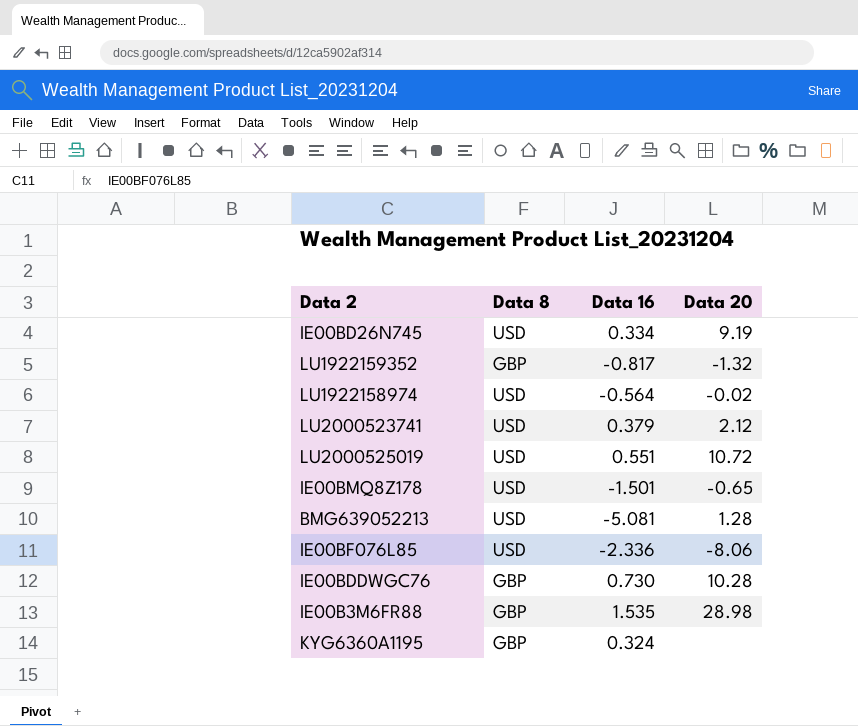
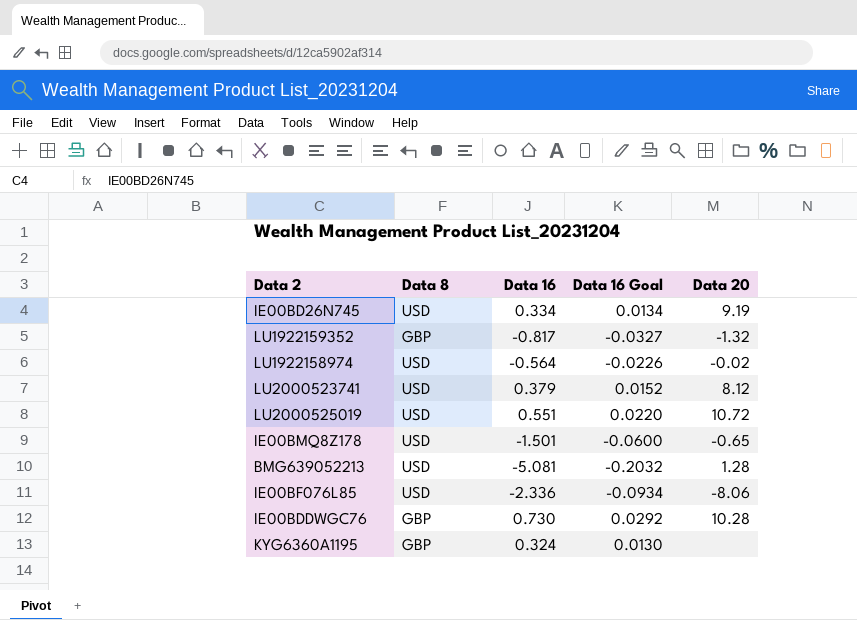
column Data 16 Goal | formula: none -> [Data 16] * 0.04
row IE00B3M6FR88: GBP | 1.535 | 28.98 -> none
LU2000523741 | Data 20: 2.12 -> 8.12

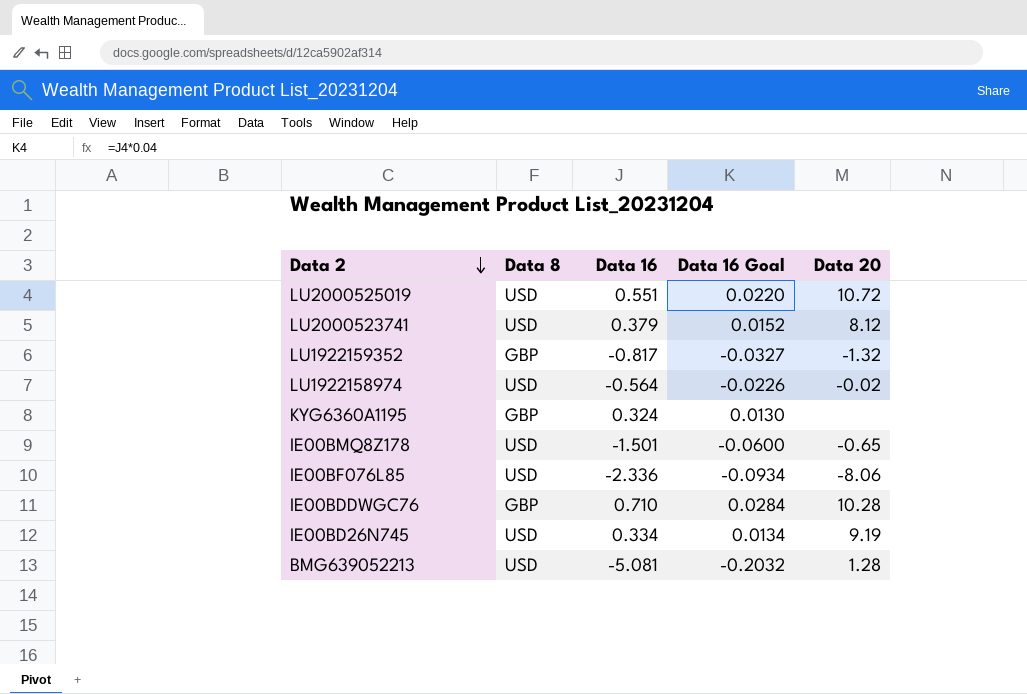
row order: none -> Data 2 descending
IE00BDDWGC76 | Data 16: 0.730 -> 0.710
IE00BDDWGC76 | Data 16 Goal: 0.0292 -> 0.0284

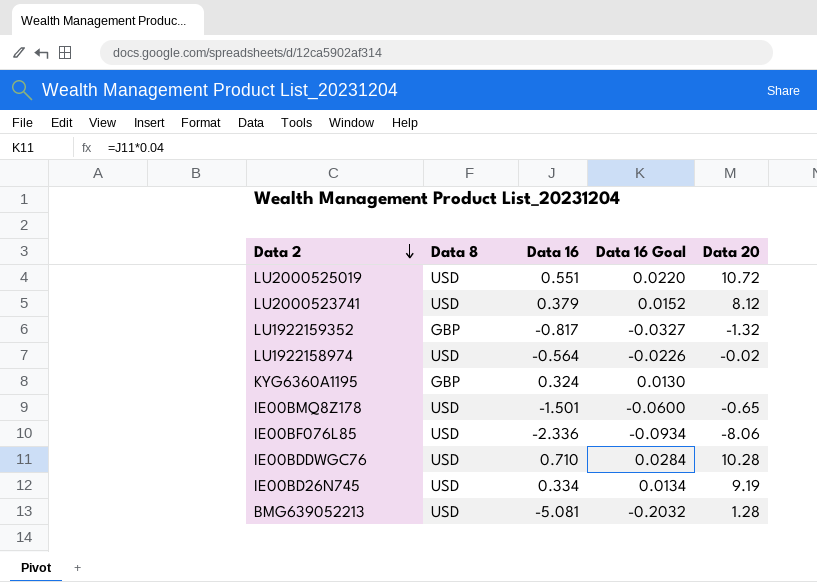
IE00BDDWGC76 | Data 8: GBP -> USD

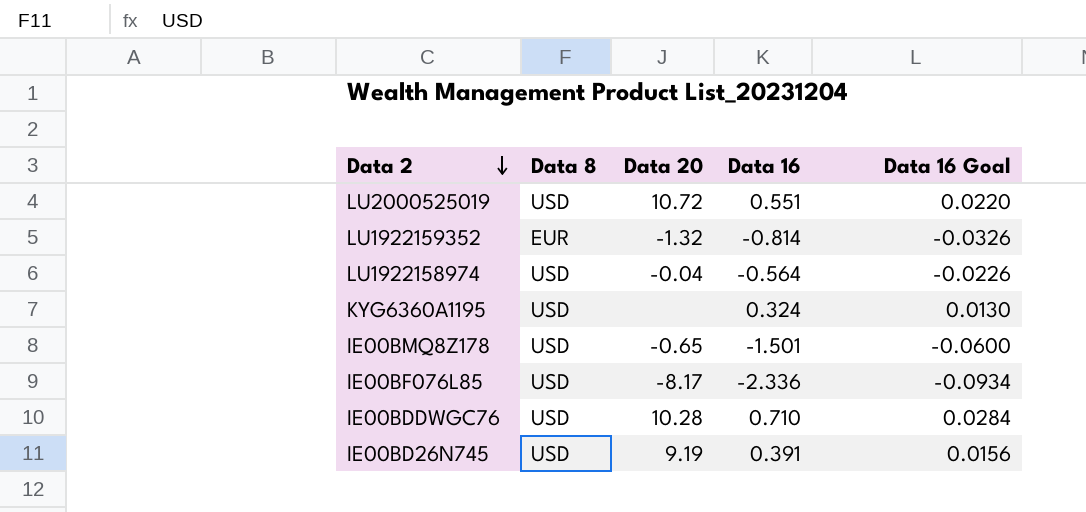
column Data 20 | position: 5 -> 3
row LU2000523741: USD | 0.379 | 0.0152 | 8.12 -> none
row BMG639052213: USD | -5.081 | -0.2032 | 1.28 -> none
LU1922159352 | Data 8: GBP -> EUR
LU1922159352 | Data 16: -0.817 -> -0.814
LU1922159352 | Data 16 Goal: -0.0327 -> -0.0326
LU1922158974 | Data 20: -0.02 -> -0.04
KYG6360A1195 | Data 8: GBP -> USD
IE00BF076L85 | Data 20: -8.06 -> -8.17
IE00BD26N745 | Data 16: 0.334 -> 0.391
IE00BD26N745 | Data 16 Goal: 0.0134 -> 0.0156

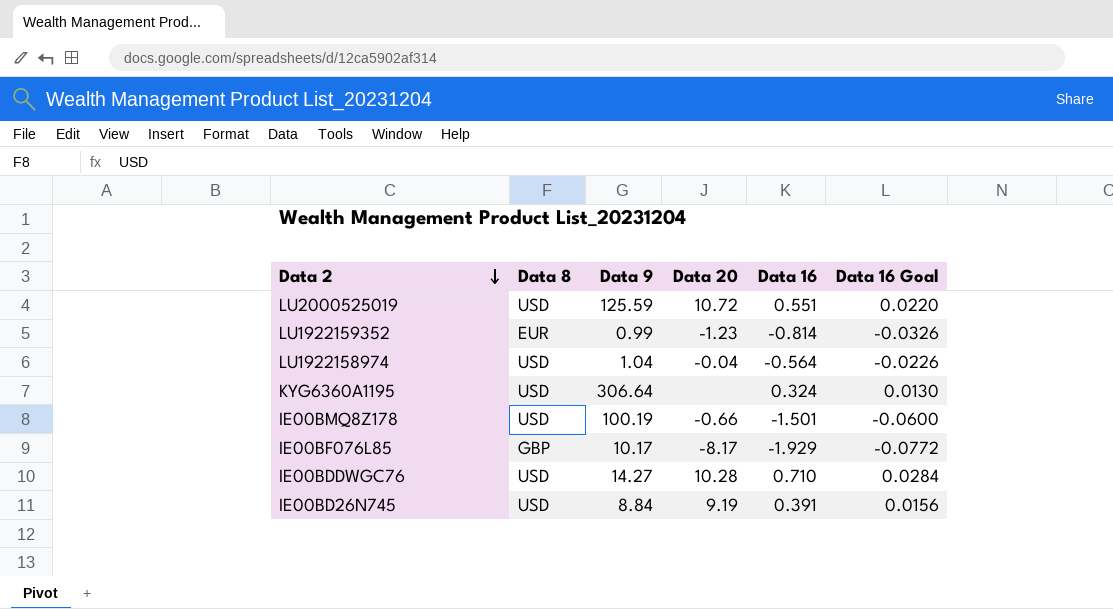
column Data 9 | position: none -> 3
LU1922159352 | Data 20: -1.32 -> -1.23
IE00BMQ8Z178 | Data 20: -0.65 -> -0.66
IE00BF076L85 | Data 8: USD -> GBP
IE00BF076L85 | Data 16: -2.336 -> -1.929
IE00BF076L85 | Data 16 Goal: -0.0934 -> -0.0772

